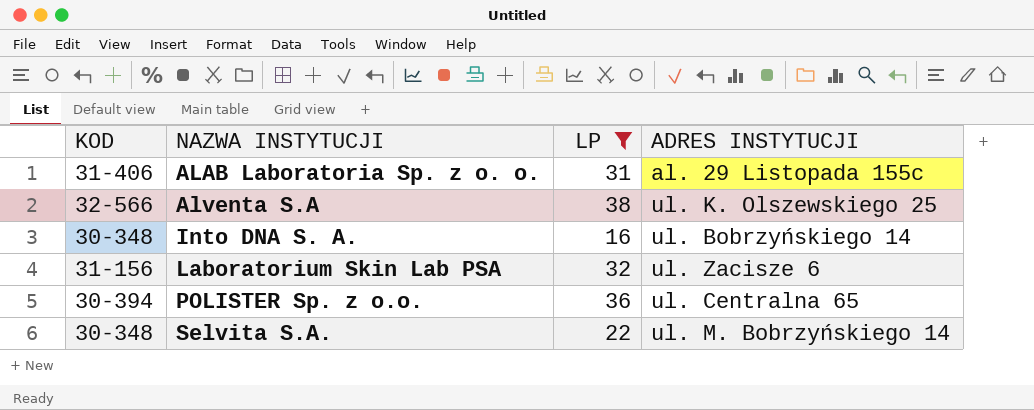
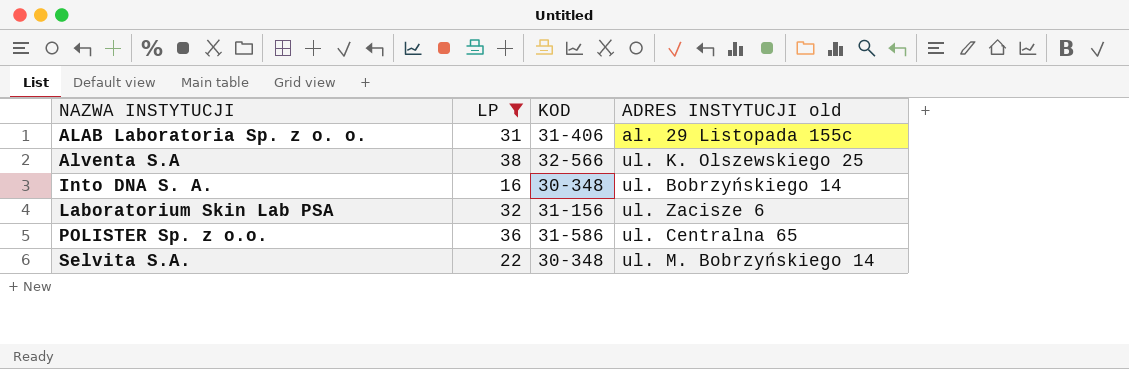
column KOD | position: 1 -> 3
column name: ADRES INSTYTUCJI -> ADRES INSTYTUCJI old
POLISTER Sp. z o.o. | KOD: 30-394 -> 31-586

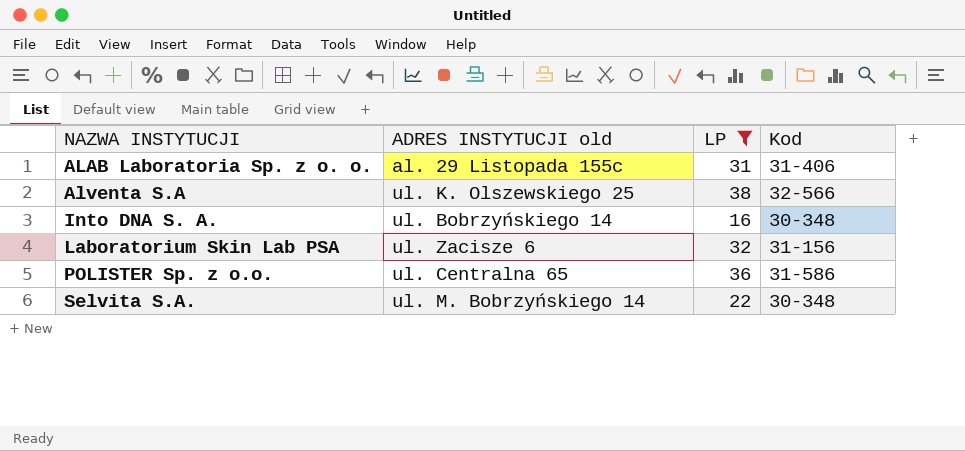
column ADRES INSTYTUCJI old | position: 4 -> 2
column name: KOD -> Kod

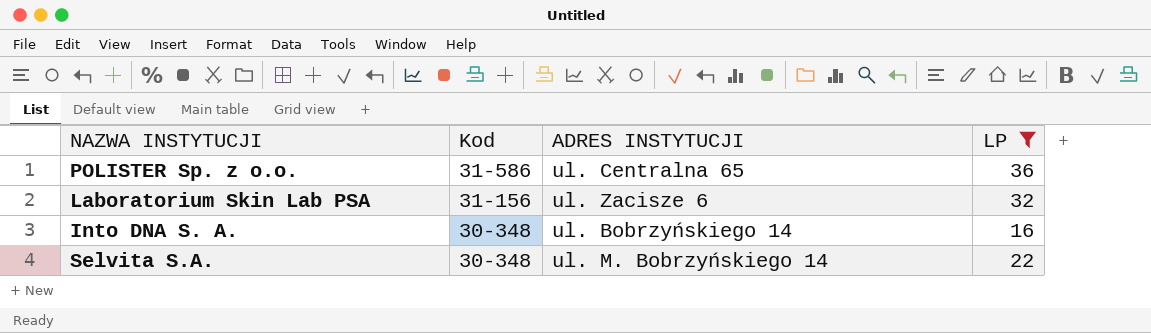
row order: NAZWA INSTYTUCJI ascending -> Kod descending
column Kod | position: 4 -> 2
column name: ADRES INSTYTUCJI old -> ADRES INSTYTUCJI
row ALAB Laboratoria Sp. z o. o.: al. 29 Listopada 155c | 31 | 31-406 -> none
row Alventa S.A: ul. K. Olszewskiego 25 | 38 | 32-566 -> none

